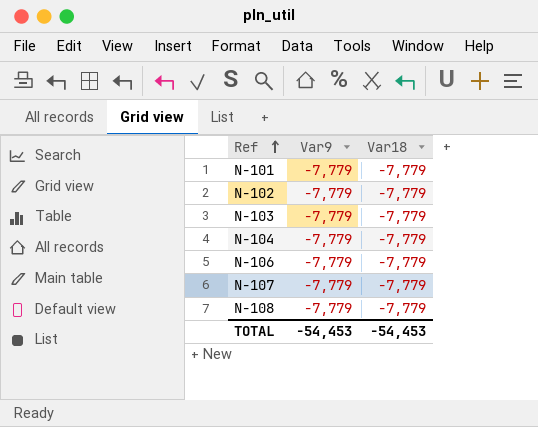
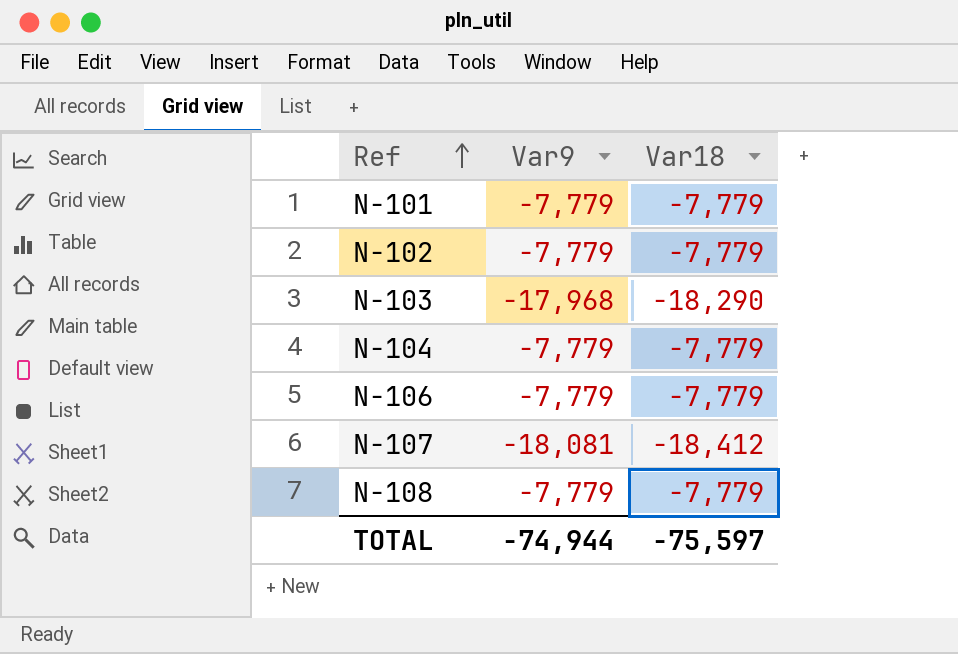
N-103 | Var9: -7,779 -> -17,968
N-103 | Var18: -7,779 -> -18,290
N-107 | Var9: -7,779 -> -18,081
N-107 | Var18: -7,779 -> -18,412
TOTAL | Var9: -54,453 -> -74,944
TOTAL | Var18: -54,453 -> -75,597

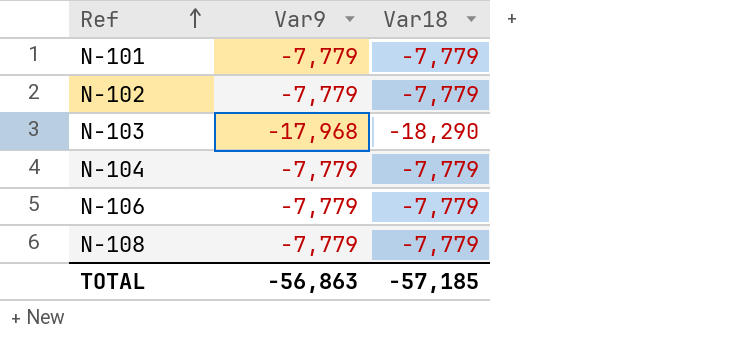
row N-107: -18,081 | -18,412 -> none
TOTAL | Var9: -74,944 -> -56,863
TOTAL | Var18: -75,597 -> -57,185

